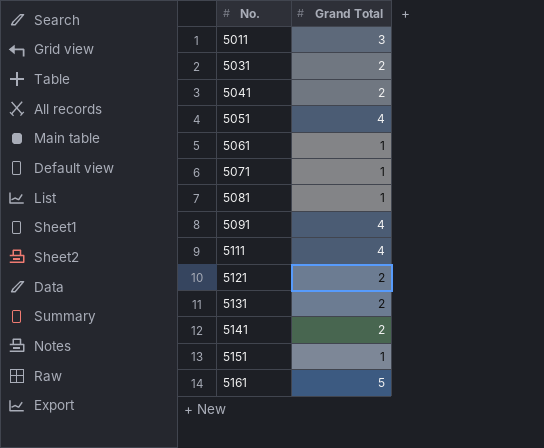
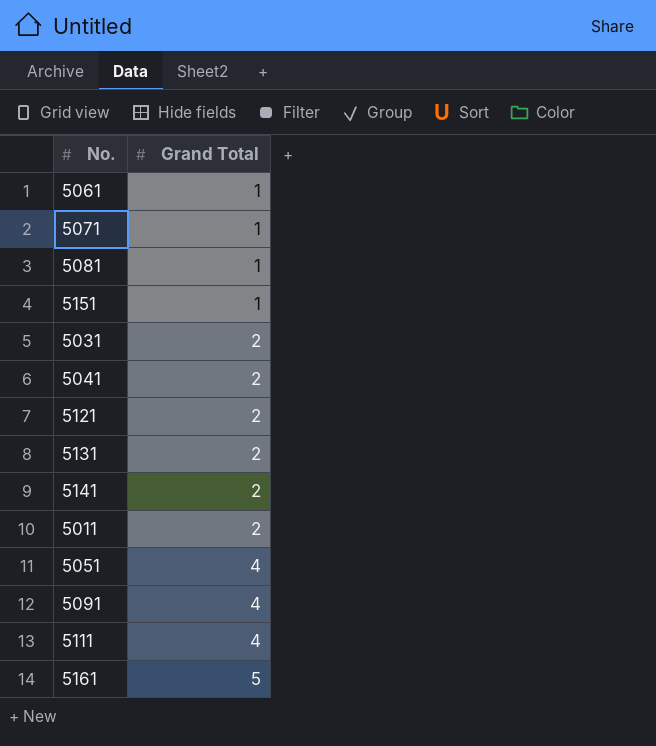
row order: No. ascending -> Grand Total ascending
5011 | Grand Total: 3 -> 2

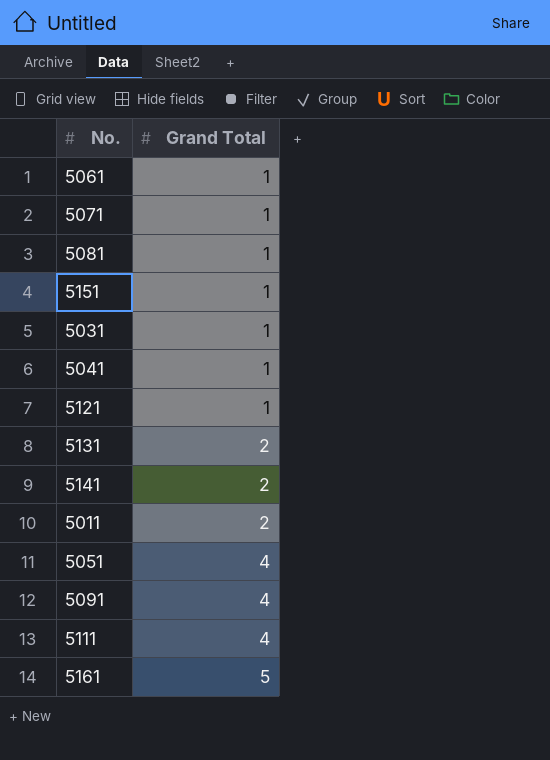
5031 | Grand Total: 2 -> 1
5041 | Grand Total: 2 -> 1
5121 | Grand Total: 2 -> 1

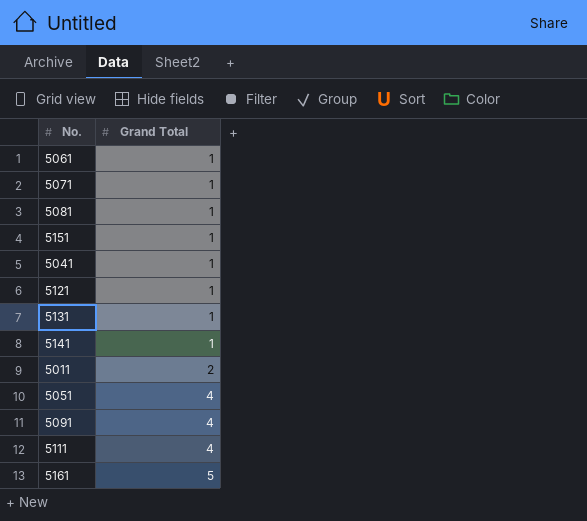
row 5031: 1 -> none
5131 | Grand Total: 2 -> 1
5141 | Grand Total: 2 -> 1

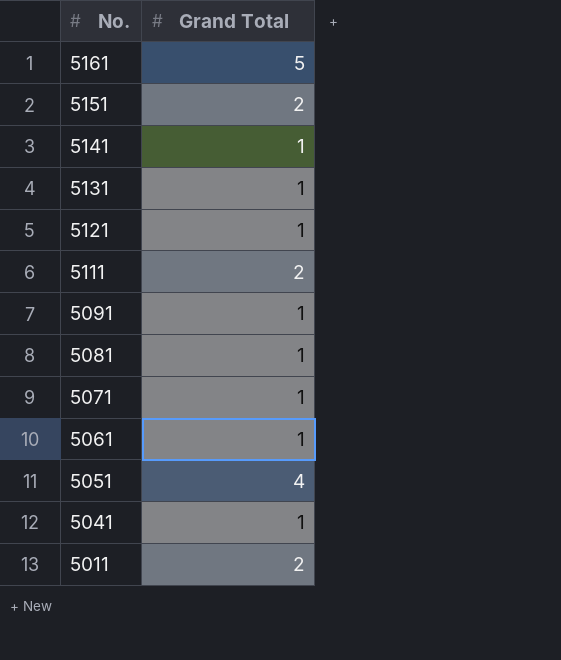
row order: Grand Total ascending -> No. descending
5151 | Grand Total: 1 -> 2
5111 | Grand Total: 4 -> 2
5091 | Grand Total: 4 -> 1

